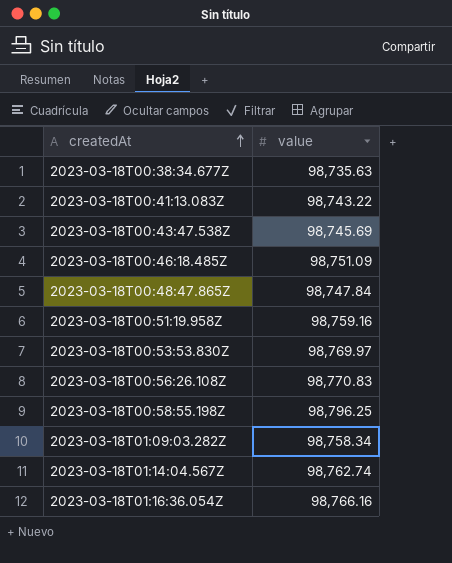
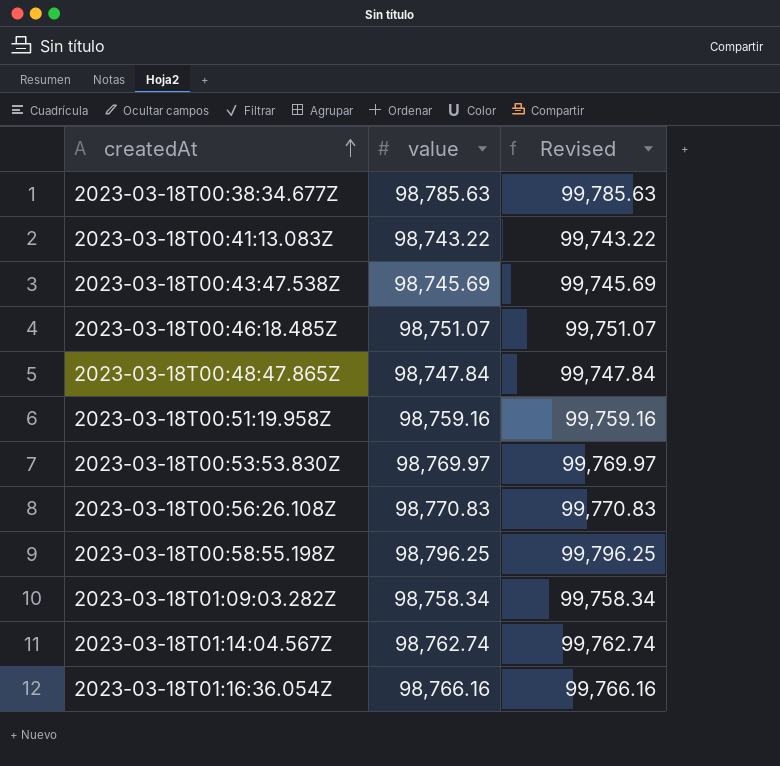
column Revised | formula: none -> [value] + 1000
2023-03-18T00:38:34.677Z | value: 98,735.63 -> 98,785.63
2023-03-18T00:46:18.485Z | value: 98,751.09 -> 98,751.07

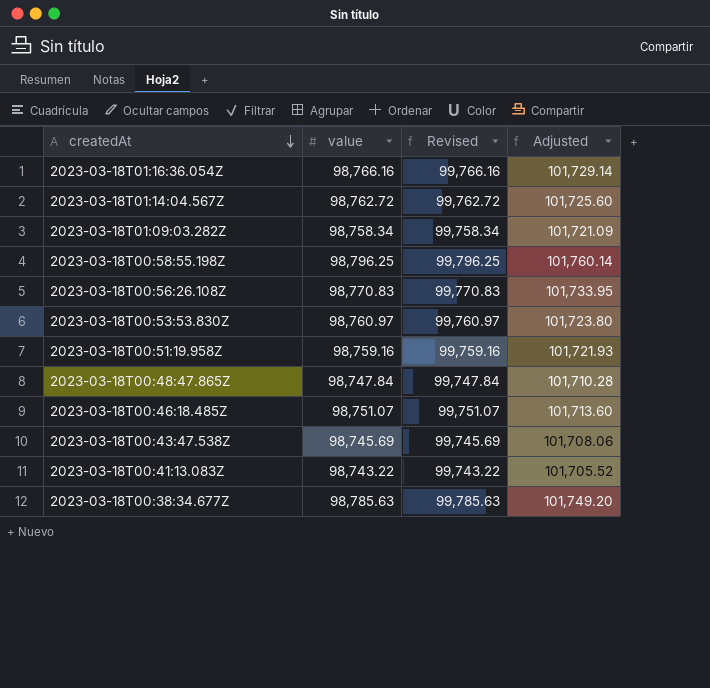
row order: createdAt ascending -> createdAt descending
column Adjusted | formula: none -> [value] * 1.03
2023-03-18T01:14:04.567Z | value: 98,762.74 -> 98,762.72
2023-03-18T01:14:04.567Z | Revised: 99,762.74 -> 99,762.72
2023-03-18T00:53:53.830Z | value: 98,769.97 -> 98,760.97
2023-03-18T00:53:53.830Z | Revised: 99,769.97 -> 99,760.97

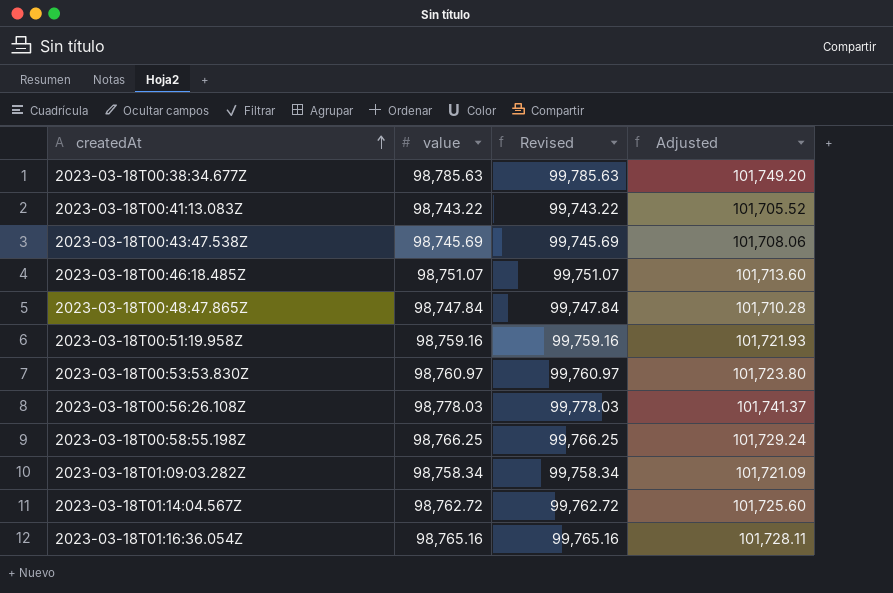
row order: createdAt descending -> createdAt ascending
2023-03-18T00:56:26.108Z | value: 98,770.83 -> 98,778.03
2023-03-18T00:56:26.108Z | Revised: 99,770.83 -> 99,778.03
2023-03-18T00:56:26.108Z | Adjusted: 101,733.95 -> 101,741.37
2023-03-18T00:58:55.198Z | value: 98,796.25 -> 98,766.25
2023-03-18T00:58:55.198Z | Revised: 99,796.25 -> 99,766.25
2023-03-18T00:58:55.198Z | Adjusted: 101,760.14 -> 101,729.24
2023-03-18T01:16:36.054Z | value: 98,766.16 -> 98,765.16
2023-03-18T01:16:36.054Z | Revised: 99,766.16 -> 99,765.16
2023-03-18T01:16:36.054Z | Adjusted: 101,729.14 -> 101,728.11

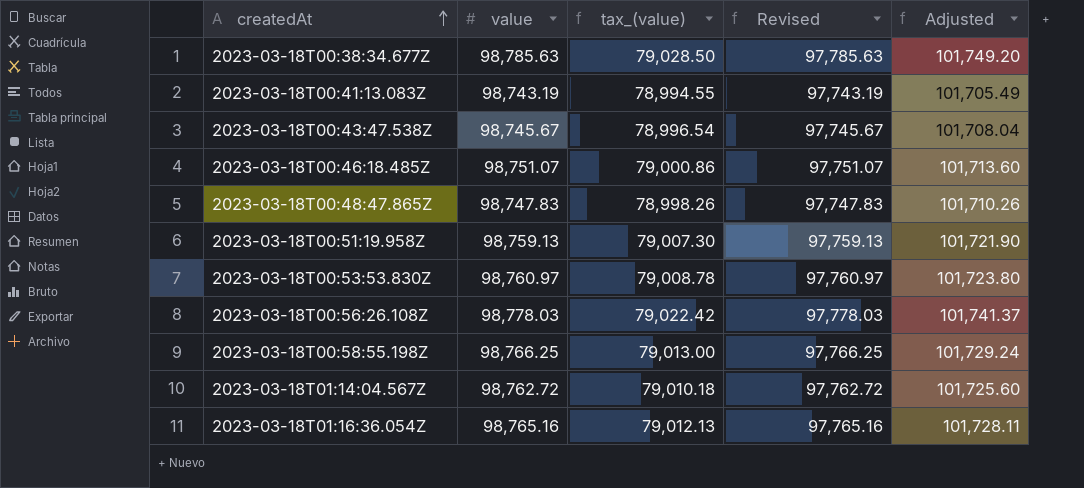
column tax_(value) | formula: none -> [value] * 0.8
column Revised | formula: [value] + 1000 -> [value] - 1000
row 2023-03-18T01:09:03.282Z: 98,758.34 | 99,758.34 | 101,721.09 -> none
2023-03-18T00:41:13.083Z | value: 98,743.22 -> 98,743.19
2023-03-18T00:41:13.083Z | Adjusted: 101,705.52 -> 101,705.49
2023-03-18T00:43:47.538Z | value: 98,745.69 -> 98,745.67
2023-03-18T00:43:47.538Z | Adjusted: 101,708.06 -> 101,708.04
2023-03-18T00:48:47.865Z | value: 98,747.84 -> 98,747.83
2023-03-18T00:48:47.865Z | Adjusted: 101,710.28 -> 101,710.26
2023-03-18T00:51:19.958Z | value: 98,759.16 -> 98,759.13
2023-03-18T00:51:19.958Z | Adjusted: 101,721.93 -> 101,721.90

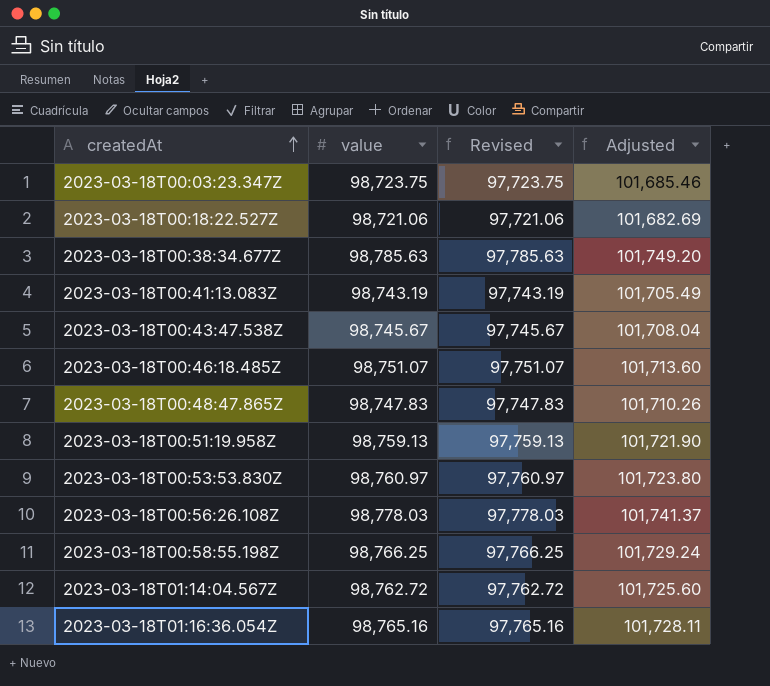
column tax_(value) | formula: [value] * 0.8 -> none
row 2023-03-18T00:03:23.347Z: none -> 98,723.75 | 97,723.75 | 101,685.46
row 2023-03-18T00:18:22.527Z: none -> 98,721.06 | 97,721.06 | 101,682.69

